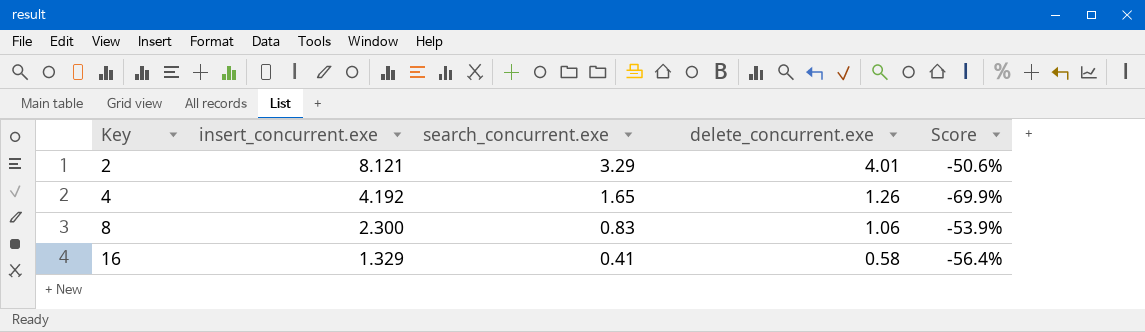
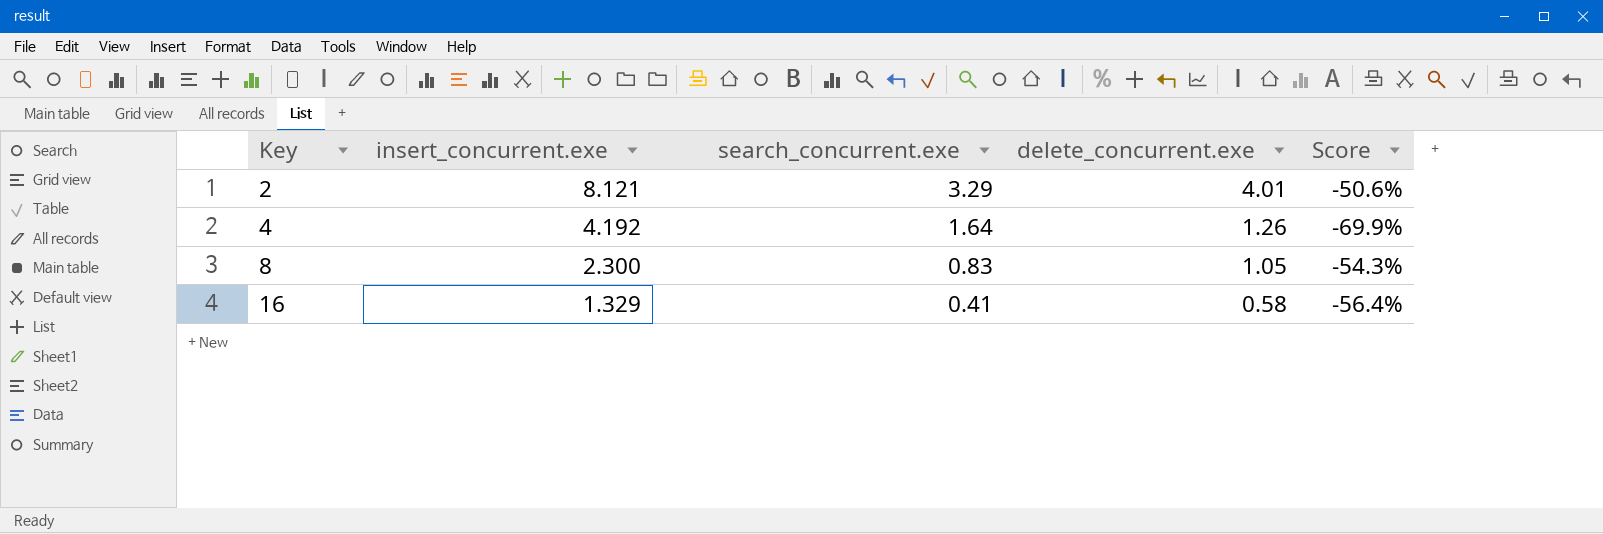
4 | search_concurrent.exe: 1.65 -> 1.64
8 | delete_concurrent.exe: 1.06 -> 1.05
8 | Score: -53.9% -> -54.3%

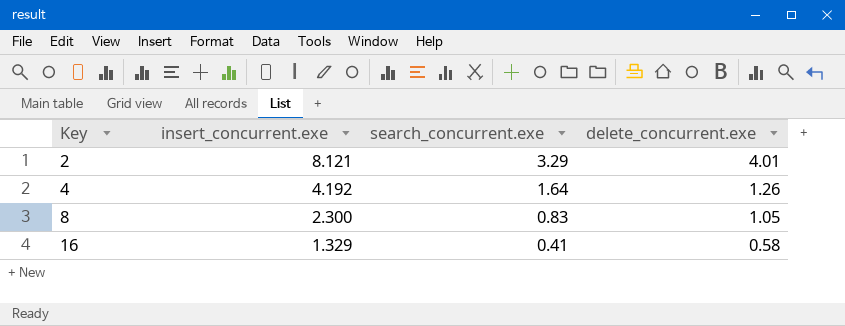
column Score | formula: ([delete_concurrent.exe] - [insert_concurrent.exe]) / [insert_concurrent.exe] -> none

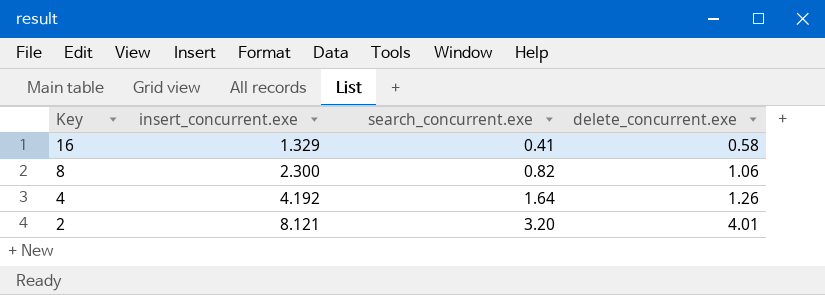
row order: Key ascending -> Key descending
8 | search_concurrent.exe: 0.83 -> 0.82
8 | delete_concurrent.exe: 1.05 -> 1.06
2 | search_concurrent.exe: 3.29 -> 3.20

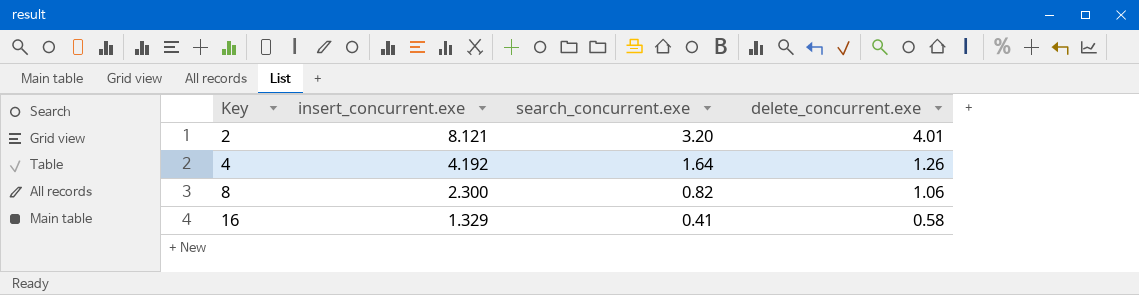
row order: Key descending -> Key ascending

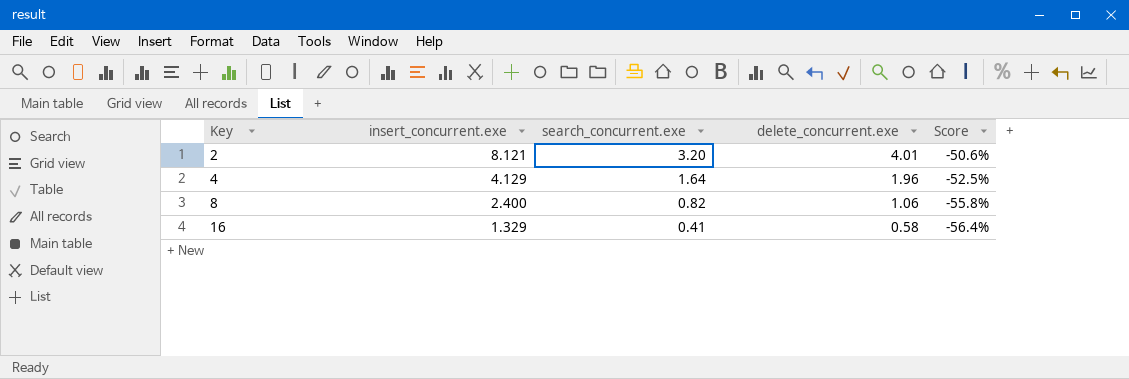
column Score | formula: none -> ([delete_concurrent.exe] - [insert_concurrent.exe]) / [insert_concurrent.exe]
4 | insert_concurrent.exe: 4.192 -> 4.129
4 | delete_concurrent.exe: 1.26 -> 1.96
8 | insert_concurrent.exe: 2.300 -> 2.400

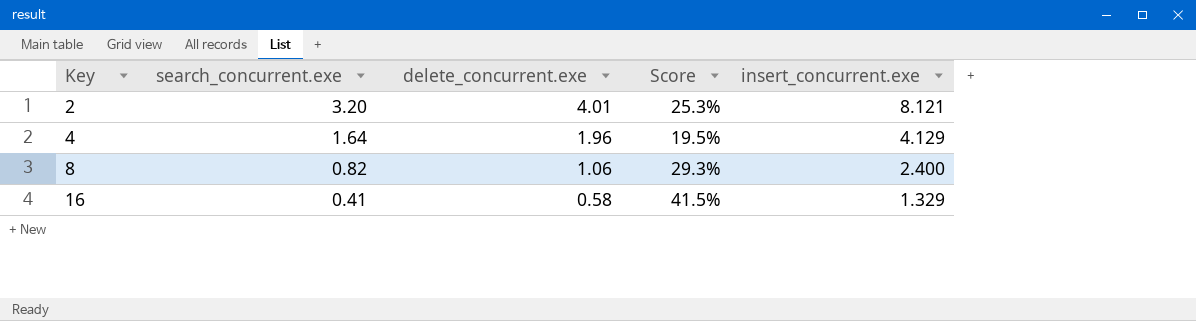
column Score | formula: ([delete_concurrent.exe] - [insert_concurrent.exe]) / [insert_concurrent.exe] -> ([delete_concurrent.exe] - [search_concurrent.exe]) / [search_concurrent.exe]
column insert_concurrent.exe | position: 2 -> 5

